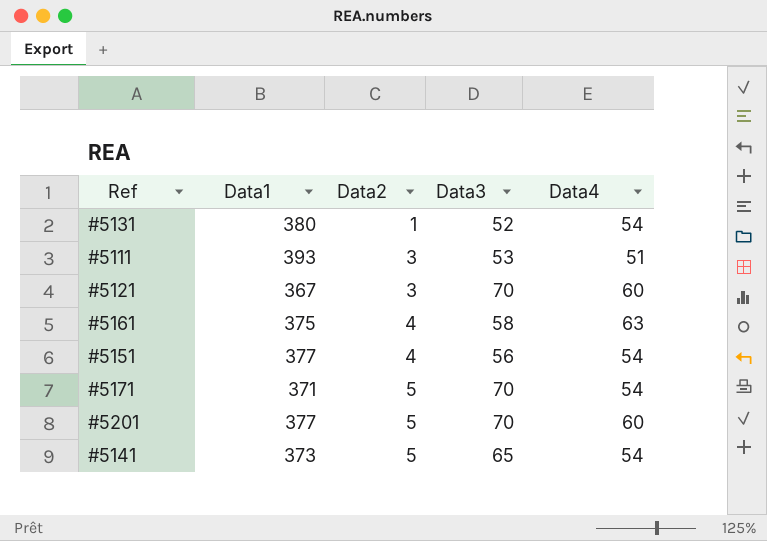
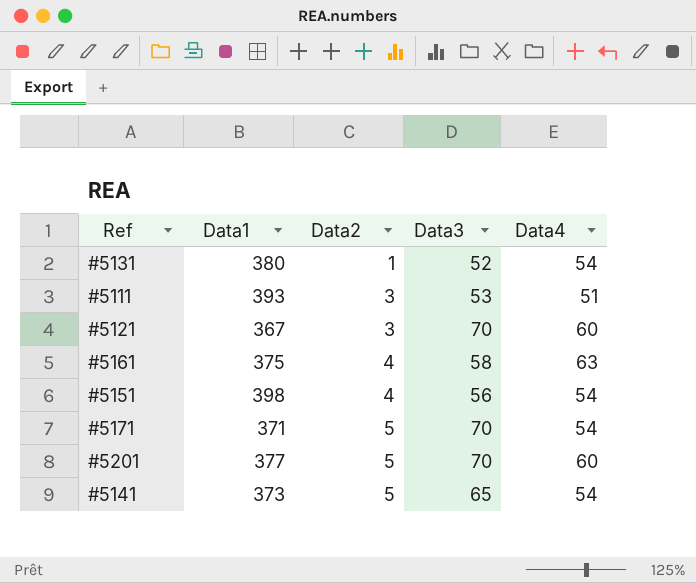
#5151 | Data1: 377 -> 398

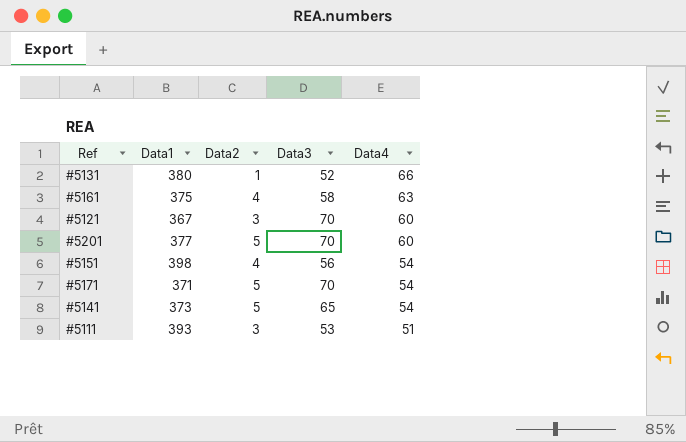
row order: Data2 ascending -> Data4 descending
#5131 | Data4: 54 -> 66

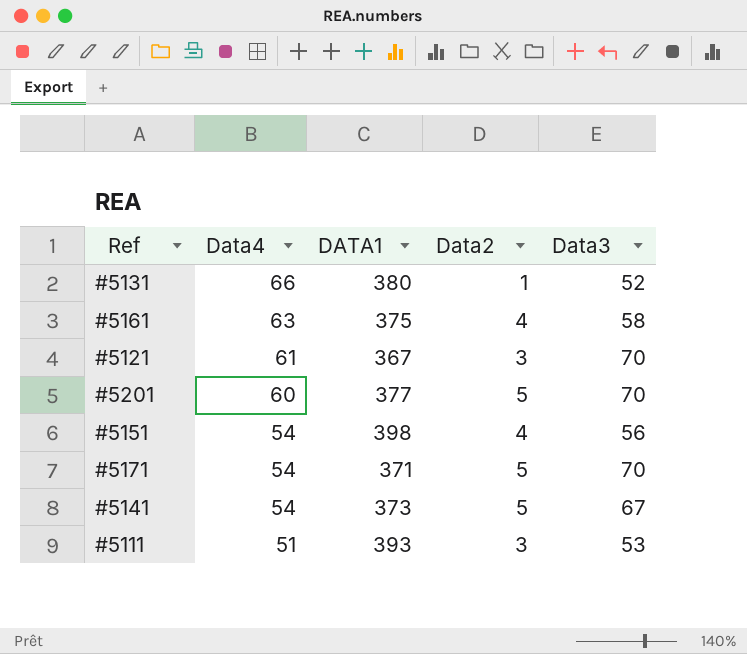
column Data4 | position: 5 -> 2
column name: Data1 -> DATA1
#5121 | Data4: 60 -> 61
#5141 | Data3: 65 -> 67

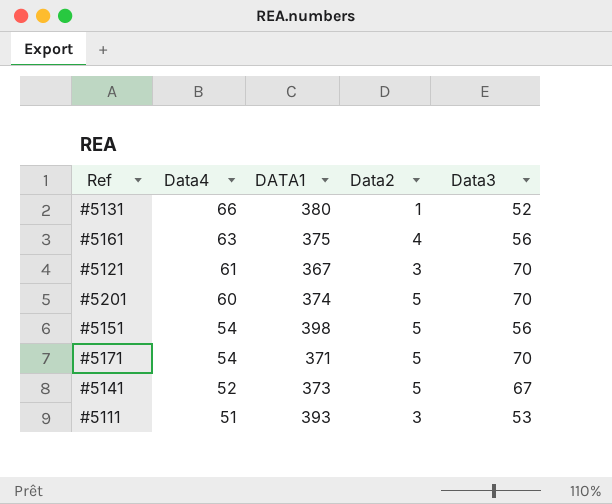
#5161 | Data3: 58 -> 56
#5201 | DATA1: 377 -> 374
#5151 | Data2: 4 -> 5
#5141 | Data4: 54 -> 52

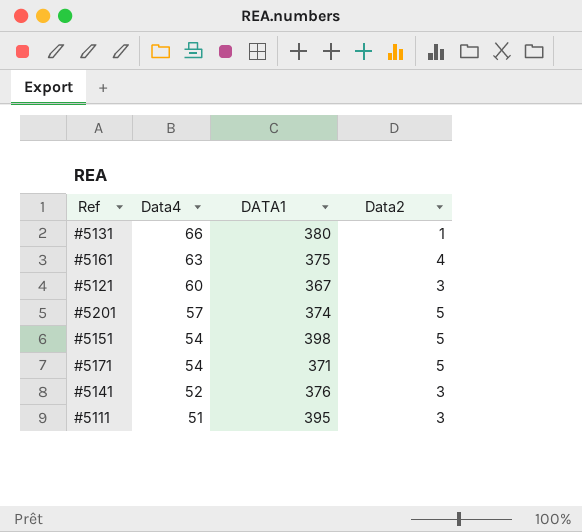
column Data3 | position: 5 -> none
#5121 | Data4: 61 -> 60
#5201 | Data4: 60 -> 57
#5141 | DATA1: 373 -> 376
#5141 | Data2: 5 -> 3
#5111 | DATA1: 393 -> 395

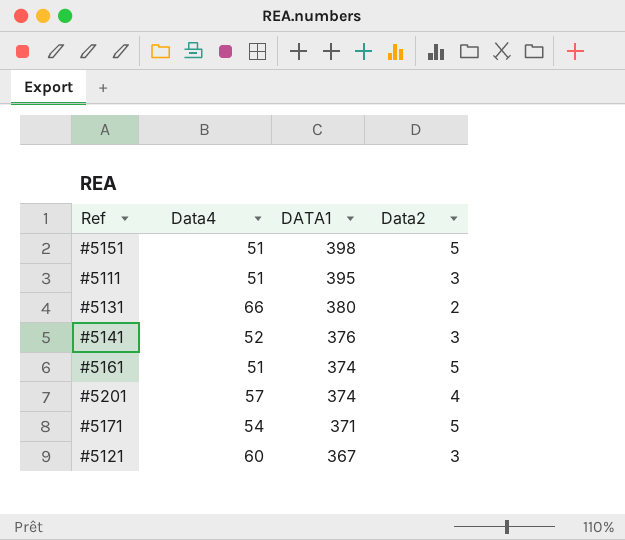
row order: Data4 descending -> DATA1 descending
#5151 | Data4: 54 -> 51
#5131 | Data2: 1 -> 2
#5161 | Data4: 63 -> 51
#5161 | DATA1: 375 -> 374
#5161 | Data2: 4 -> 5
#5201 | Data2: 5 -> 4

